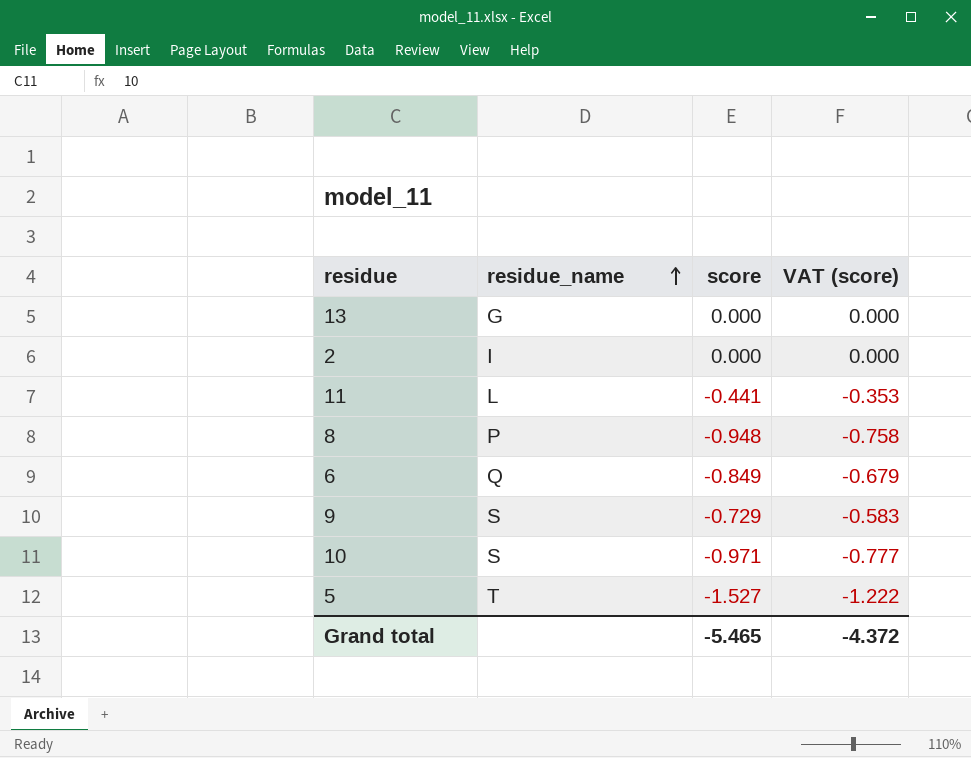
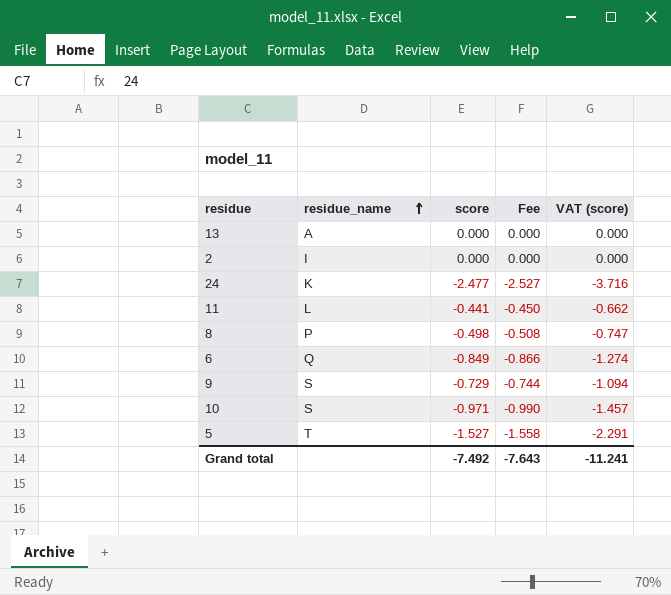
column Fee | formula: none -> [score] * 1.02
column VAT (score) | formula: [score] * 0.8 -> [score] * 1.5
13 | residue_name: G -> A
row 24: none -> K | -2.477 | -2.527 | -3.716
8 | score: -0.948 -> -0.498
Grand total | score: -5.465 -> -7.492
Grand total | VAT (score): -4.372 -> -11.241

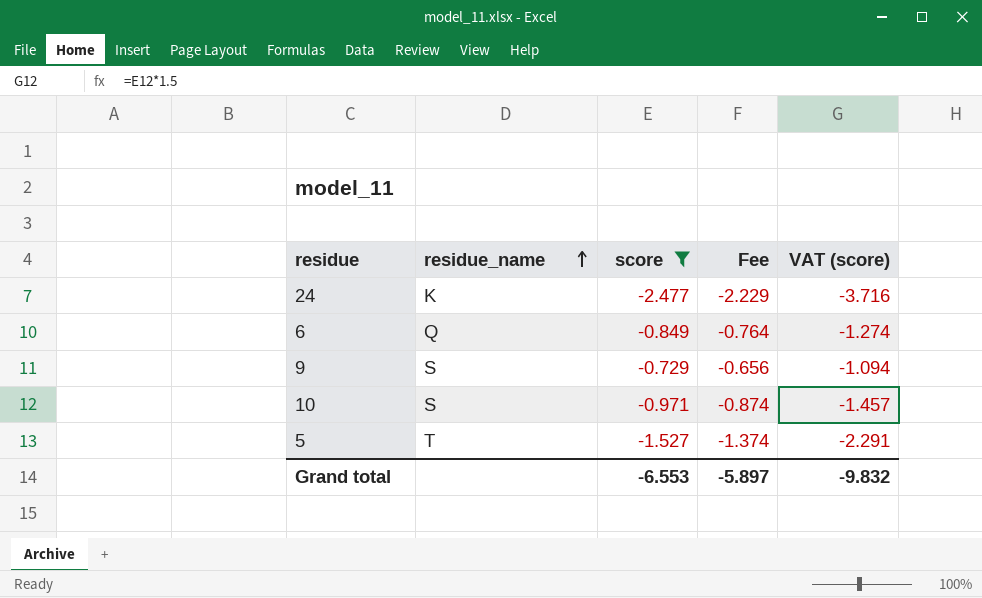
filter: none -> score <= -0.729
column Fee | formula: [score] * 1.02 -> [score] * 0.9
Grand total | score: -7.492 -> -6.553
Grand total | Fee: -7.643 -> -5.897
Grand total | VAT (score): -11.241 -> -9.832

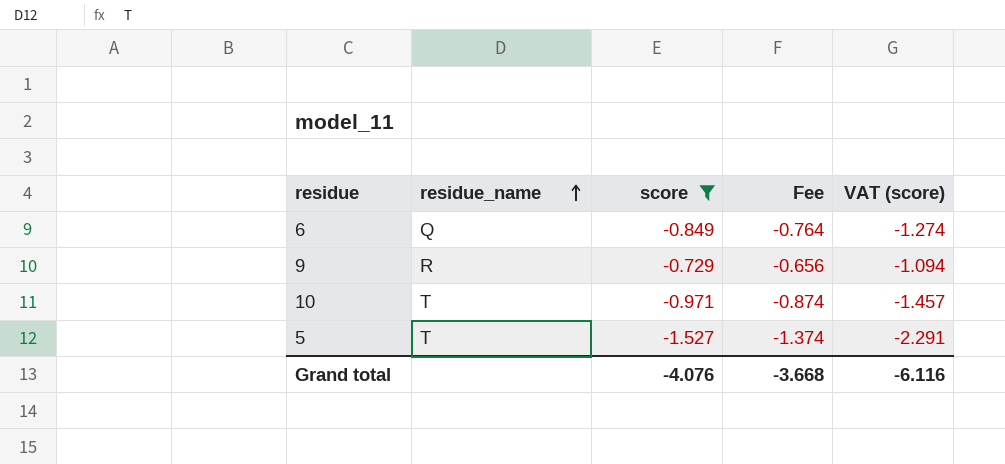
row 24: K | -2.477 | -2.229 | -3.716 -> none
9 | residue_name: S -> R
10 | residue_name: S -> T
Grand total | score: -6.553 -> -4.076
Grand total | Fee: -5.897 -> -3.668
Grand total | VAT (score): -9.832 -> -6.116

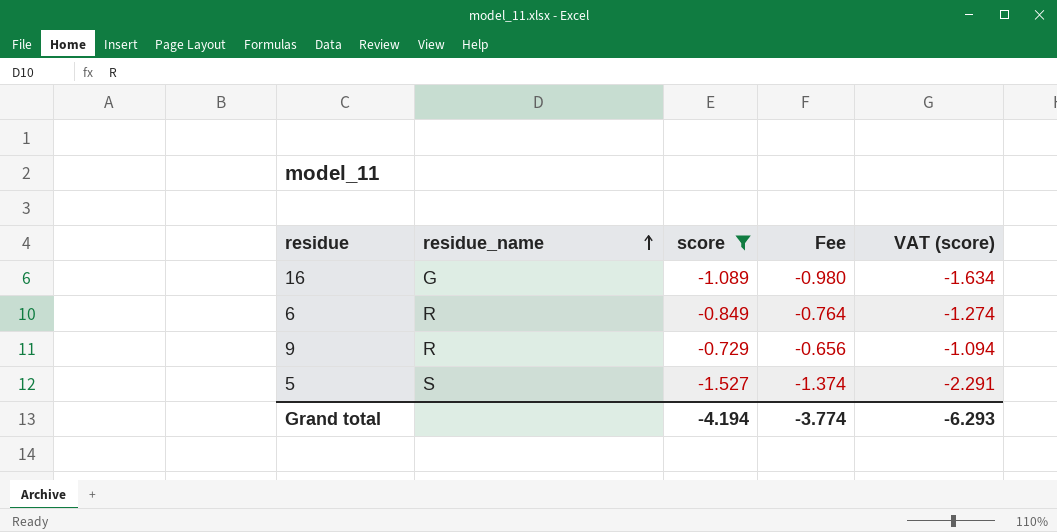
row 10: T | -0.971 | -0.874 | -1.457 -> none
row 16: none -> G | -1.089 | -0.980 | -1.634
6 | residue_name: Q -> R
5 | residue_name: T -> S
Grand total | score: -4.076 -> -4.194
Grand total | Fee: -3.668 -> -3.774
Grand total | VAT (score): -6.116 -> -6.293

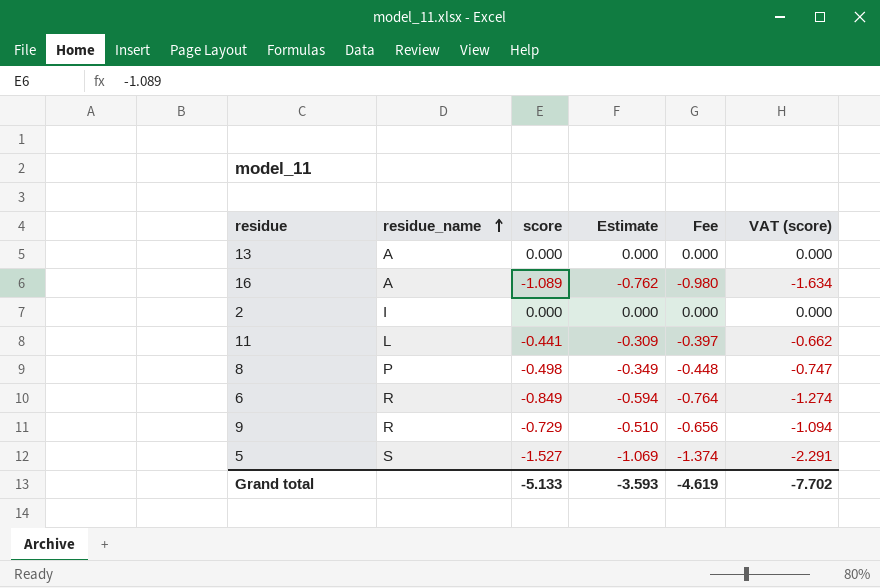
filter: score <= -0.729 -> none
column Estimate | formula: none -> [score] * 0.7
16 | residue_name: G -> A
Grand total | score: -4.194 -> -5.133
Grand total | Fee: -3.774 -> -4.619
Grand total | VAT (score): -6.293 -> -7.702

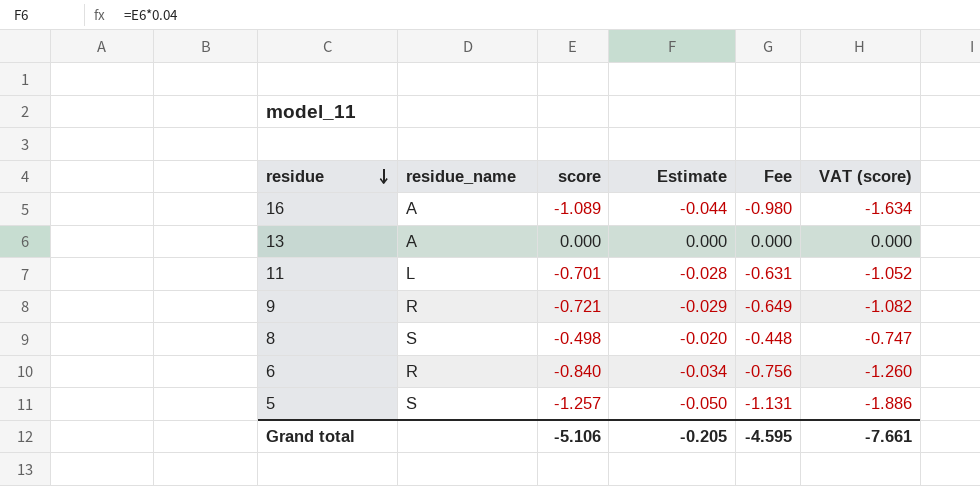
row order: residue_name ascending -> residue descending
column Estimate | formula: [score] * 0.7 -> [score] * 0.04
row 2: I | 0.000 | 0.000 | 0.000 | 0.000 -> none
11 | score: -0.441 -> -0.701
11 | Fee: -0.397 -> -0.631
11 | VAT (score): -0.662 -> -1.052
9 | score: -0.729 -> -0.721
9 | Fee: -0.656 -> -0.649
9 | VAT (score): -1.094 -> -1.082
8 | residue_name: P -> S
6 | score: -0.849 -> -0.840
6 | Fee: -0.764 -> -0.756
6 | VAT (score): -1.274 -> -1.260
5 | score: -1.527 -> -1.257
5 | Fee: -1.374 -> -1.131
5 | VAT (score): -2.291 -> -1.886
Grand total | score: -5.133 -> -5.106
Grand total | Estimate: -3.593 -> -0.205
Grand total | Fee: -4.619 -> -4.595
Grand total | VAT (score): -7.702 -> -7.661

